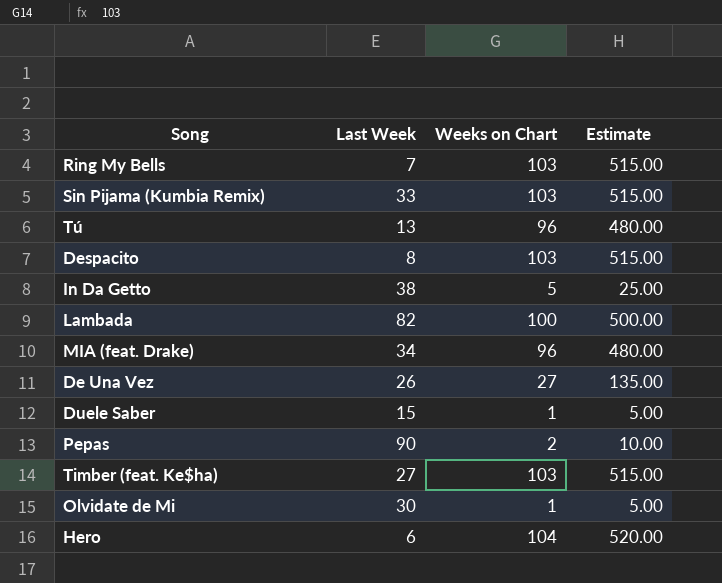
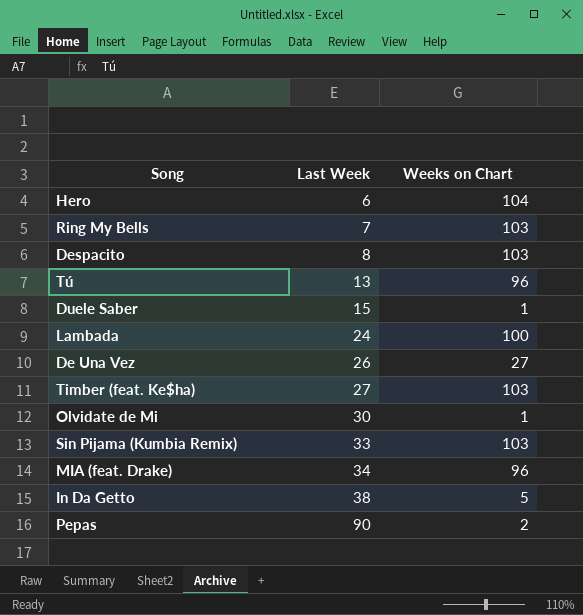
row order: none -> Last Week ascending
column Estimate | formula: [Weeks on Chart] * 5 -> none
Lambada | Last Week: 82 -> 24

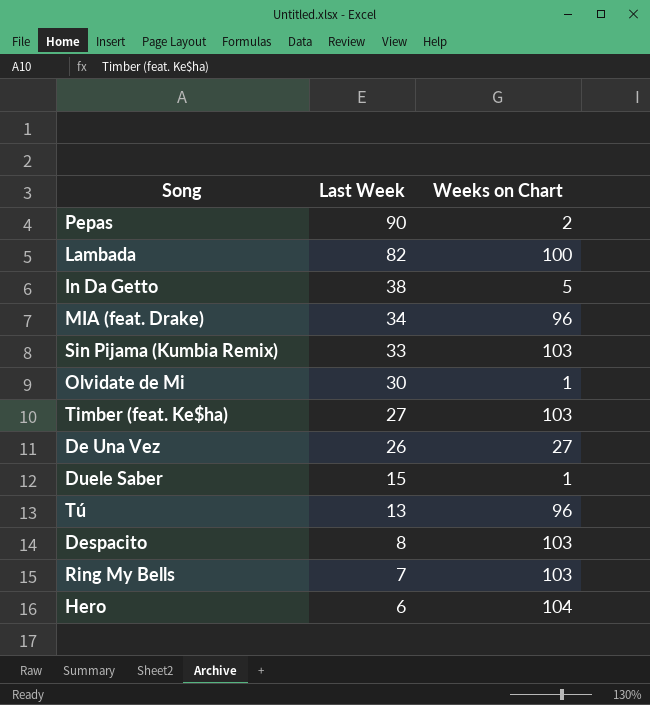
row order: Last Week ascending -> Last Week descending
Lambada | Last Week: 24 -> 82

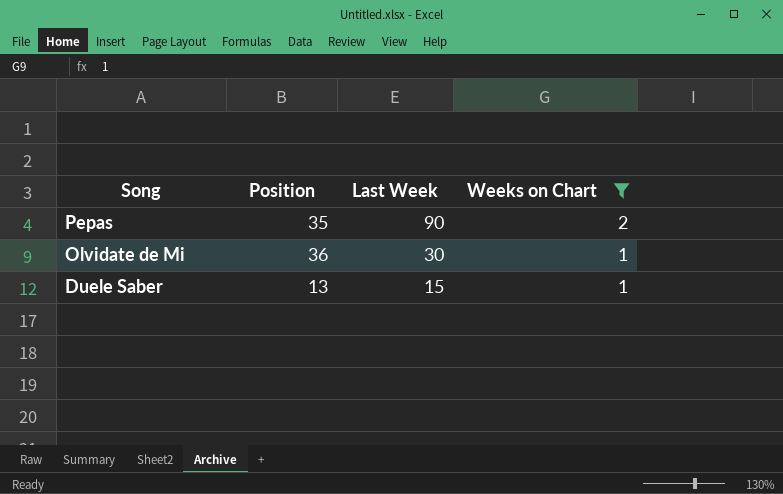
filter: none -> Weeks on Chart <= 2
column Position | position: none -> 2

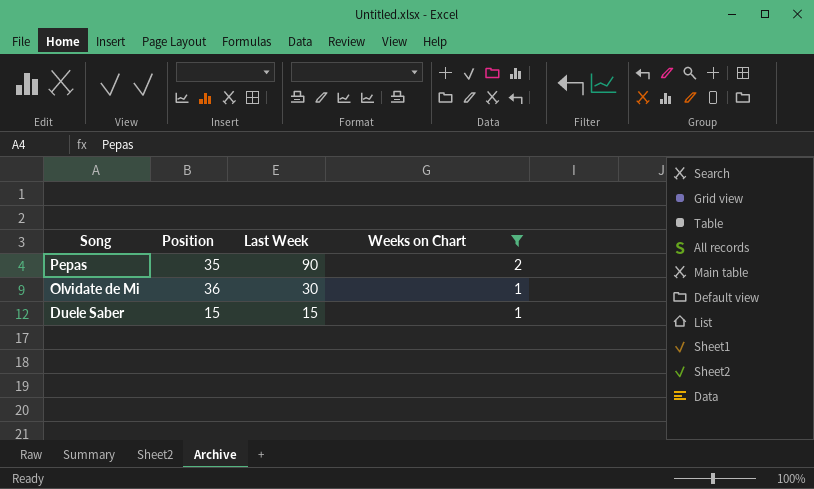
Duele Saber | Position: 13 -> 15

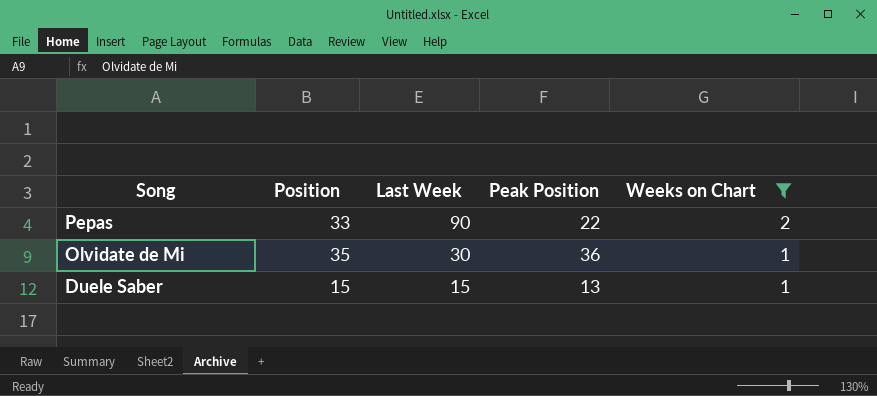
column Peak Position | position: none -> 4
Pepas | Position: 35 -> 33
Olvidate de Mi | Position: 36 -> 35

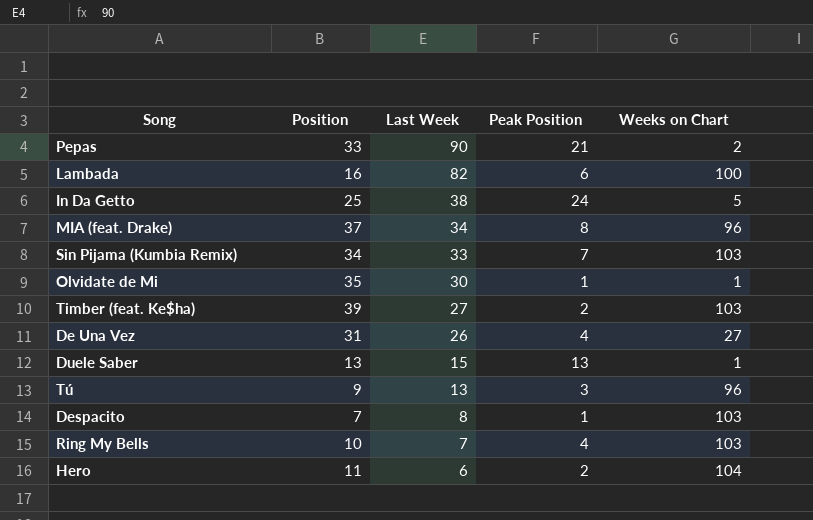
filter: Weeks on Chart <= 2 -> none
Pepas | Peak Position: 22 -> 21
Olvidate de Mi | Peak Position: 36 -> 1
Duele Saber | Position: 15 -> 13

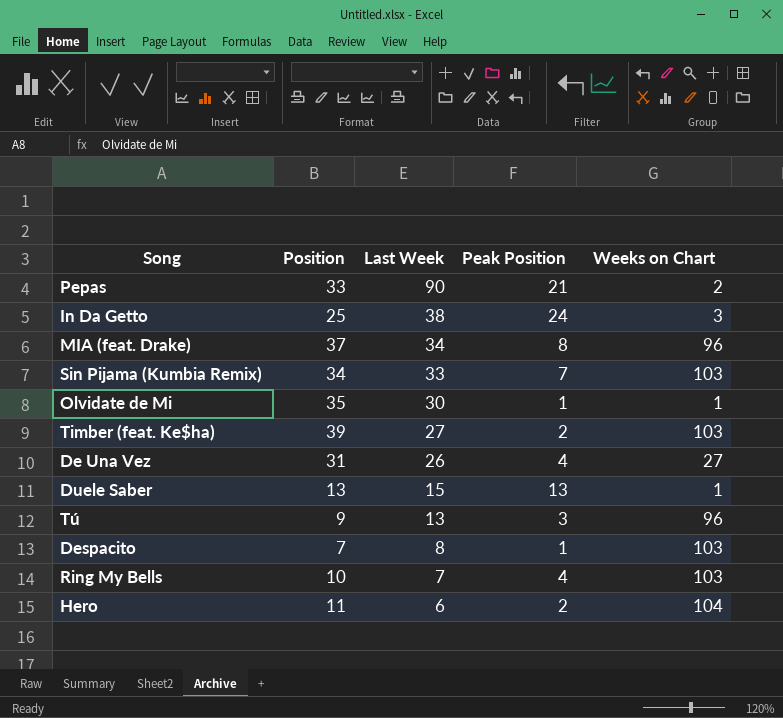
row Lambada: 16 | 82 | 6 | 100 -> none
In Da Getto | Weeks on Chart: 5 -> 3

